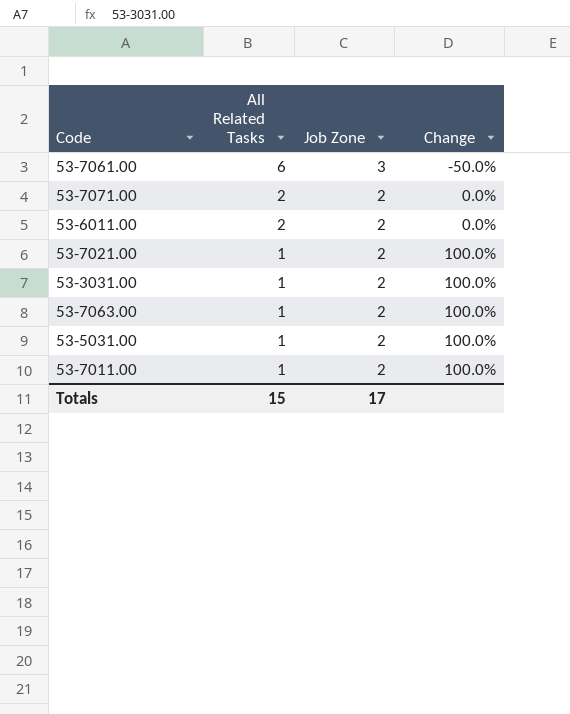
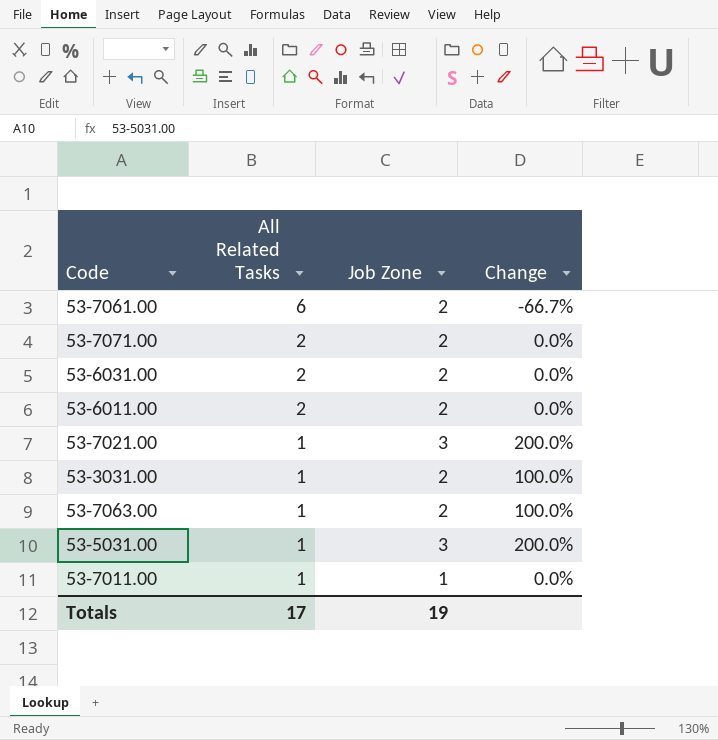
53-7061.00 | Job Zone: 3 -> 2
53-7061.00 | Change: -50.0% -> -66.7%
row 53-6031.00: none -> 2 | 2 | 0.0%
53-7021.00 | Job Zone: 2 -> 3
53-7021.00 | Change: 100.0% -> 200.0%
53-5031.00 | Job Zone: 2 -> 3
53-5031.00 | Change: 100.0% -> 200.0%
53-7011.00 | Job Zone: 2 -> 1
53-7011.00 | Change: 100.0% -> 0.0%
Totals | All Related Tasks: 15 -> 17
Totals | Job Zone: 17 -> 19

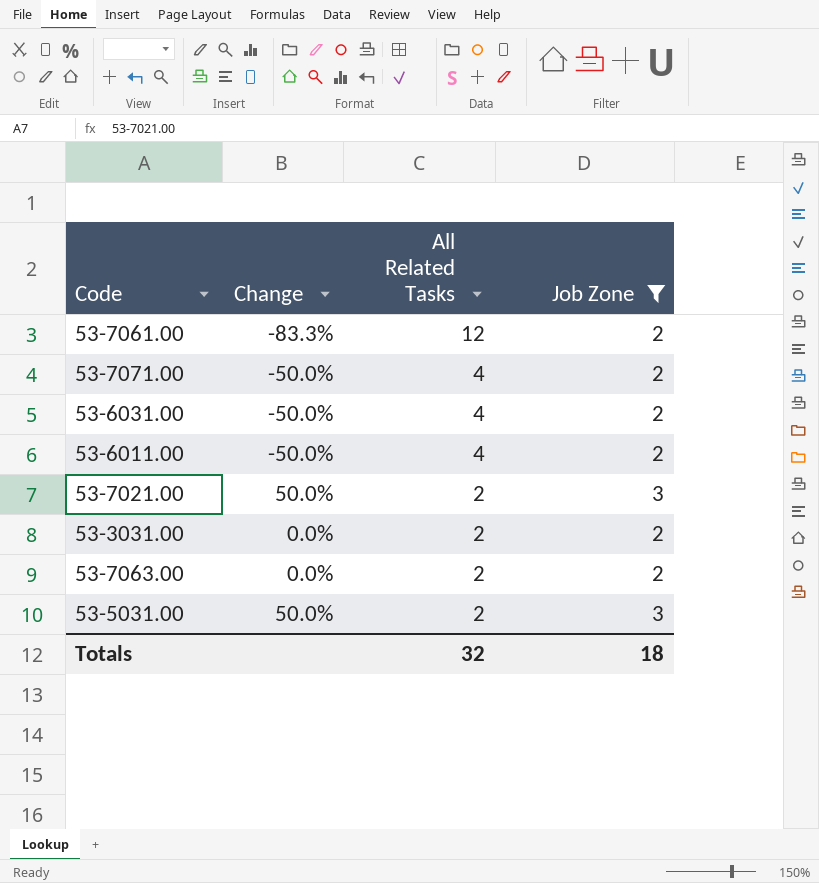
filter: none -> Job Zone != 1
column Change | position: 4 -> 2
53-7061.00 | Change: -66.7% -> -83.3%
53-7061.00 | All Related Tasks: 6 -> 12
53-7071.00 | Change: 0.0% -> -50.0%
53-7071.00 | All Related Tasks: 2 -> 4
53-6031.00 | Change: 0.0% -> -50.0%
53-6031.00 | All Related Tasks: 2 -> 4
53-6011.00 | Change: 0.0% -> -50.0%
53-6011.00 | All Related Tasks: 2 -> 4
53-7021.00 | Change: 200.0% -> 50.0%
53-7021.00 | All Related Tasks: 1 -> 2
53-3031.00 | Change: 100.0% -> 0.0%
53-3031.00 | All Related Tasks: 1 -> 2
53-7063.00 | Change: 100.0% -> 0.0%
53-7063.00 | All Related Tasks: 1 -> 2
53-5031.00 | Change: 200.0% -> 50.0%
53-5031.00 | All Related Tasks: 1 -> 2
Totals | All Related Tasks: 17 -> 32
Totals | Job Zone: 19 -> 18

